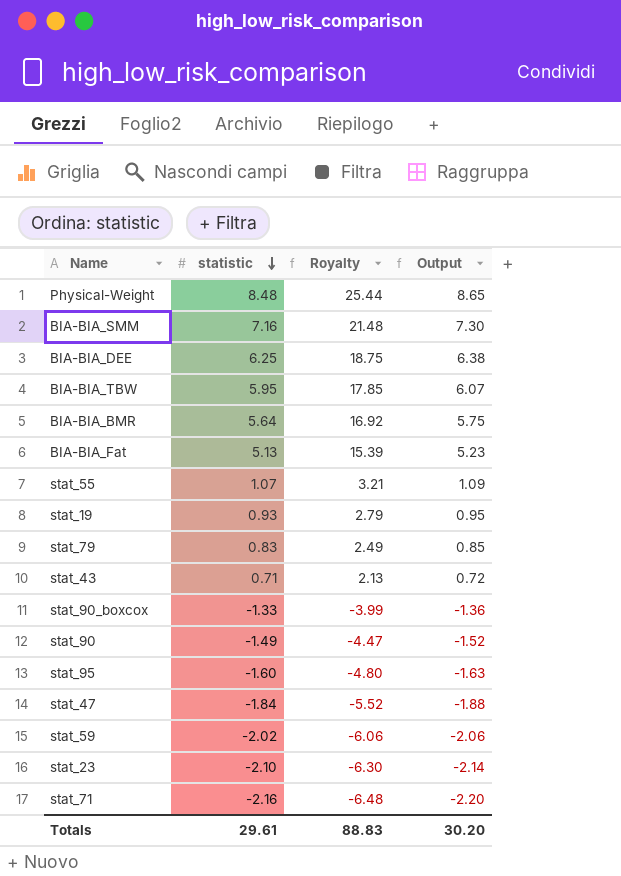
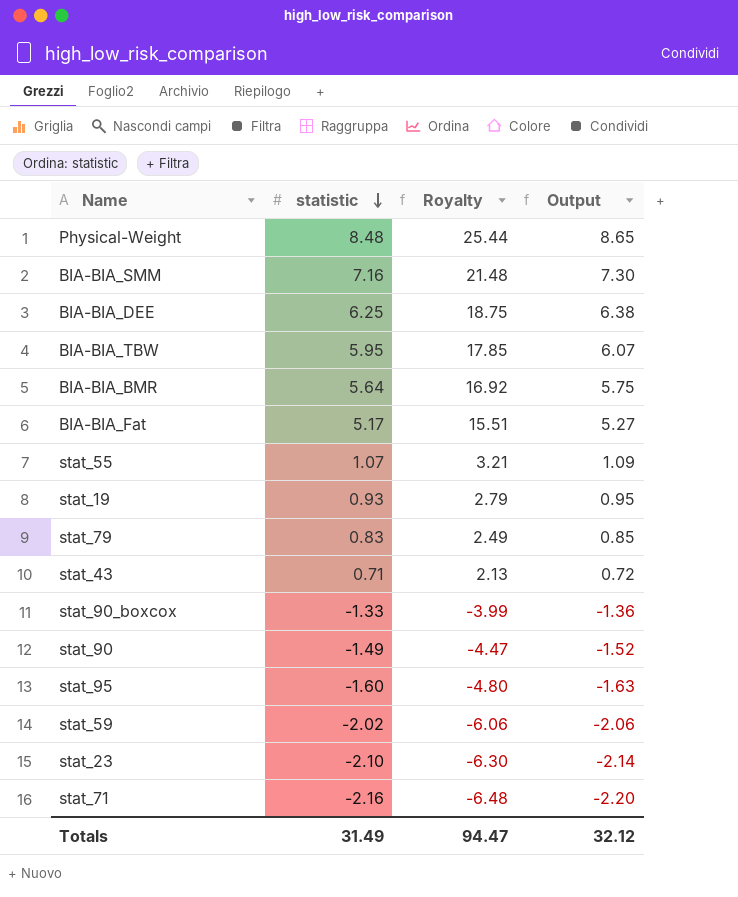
row stat_47: -1.84 | -5.52 | -1.88 -> none
BIA-BIA_Fat | statistic: 5.13 -> 5.17
BIA-BIA_Fat | Royalty: 15.39 -> 15.51
BIA-BIA_Fat | Output: 5.23 -> 5.27
Totals | statistic: 29.61 -> 31.49
Totals | Royalty: 88.83 -> 94.47
Totals | Output: 30.20 -> 32.12

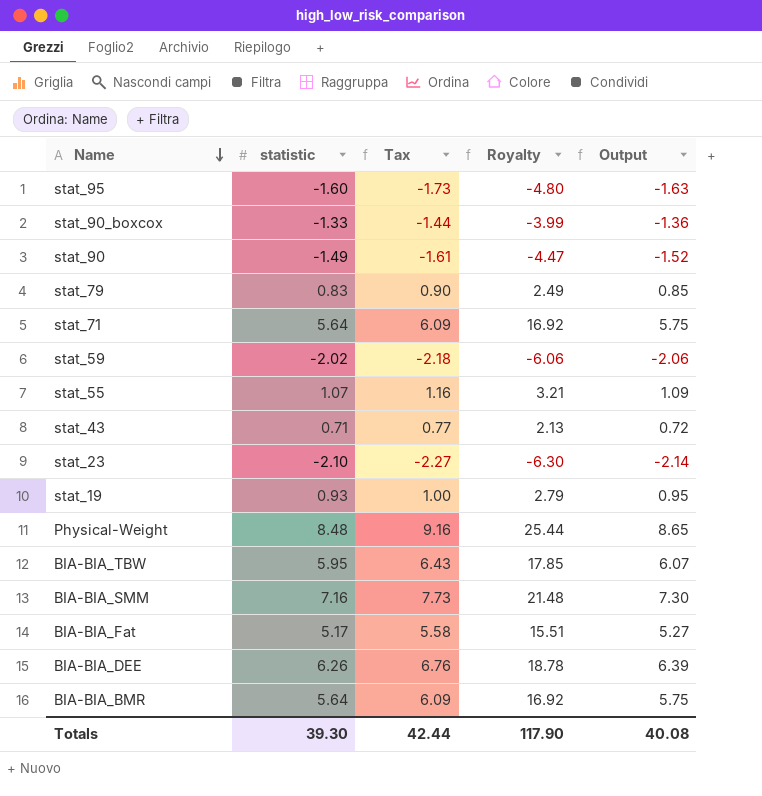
row order: statistic descending -> Name descending
column Tax | formula: none -> [statistic] * 1.08
stat_71 | statistic: -2.16 -> 5.64
stat_71 | Royalty: -6.48 -> 16.92
stat_71 | Output: -2.20 -> 5.75
BIA-BIA_DEE | statistic: 6.25 -> 6.26
BIA-BIA_DEE | Royalty: 18.75 -> 18.78
BIA-BIA_DEE | Output: 6.38 -> 6.39
Totals | statistic: 31.49 -> 39.30
Totals | Royalty: 94.47 -> 117.90
Totals | Output: 32.12 -> 40.08

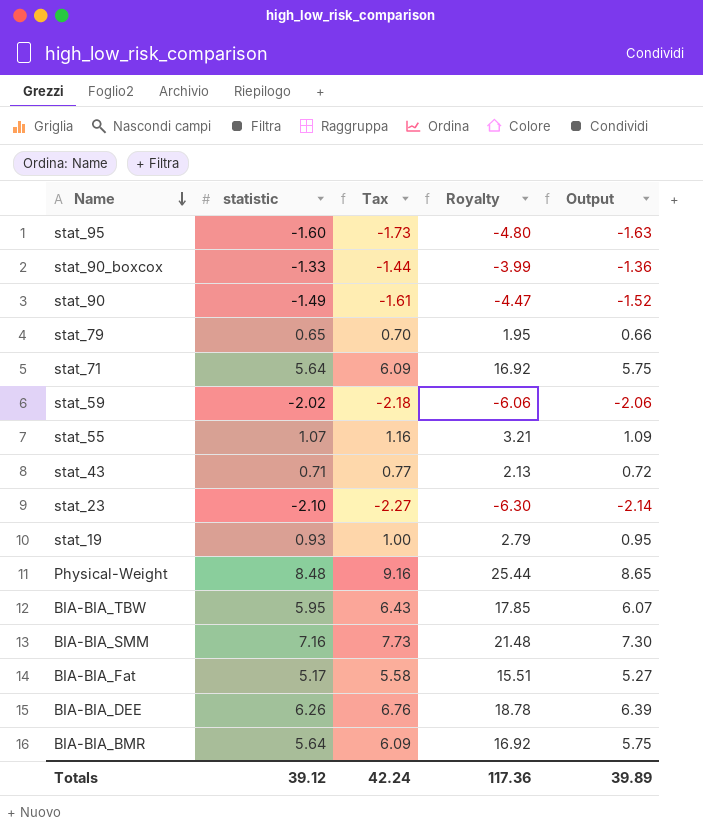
stat_79 | statistic: 0.83 -> 0.65
stat_79 | Tax: 0.90 -> 0.70
stat_79 | Royalty: 2.49 -> 1.95
stat_79 | Output: 0.85 -> 0.66
Totals | statistic: 39.30 -> 39.12
Totals | Tax: 42.44 -> 42.24
Totals | Royalty: 117.90 -> 117.36
Totals | Output: 40.08 -> 39.89

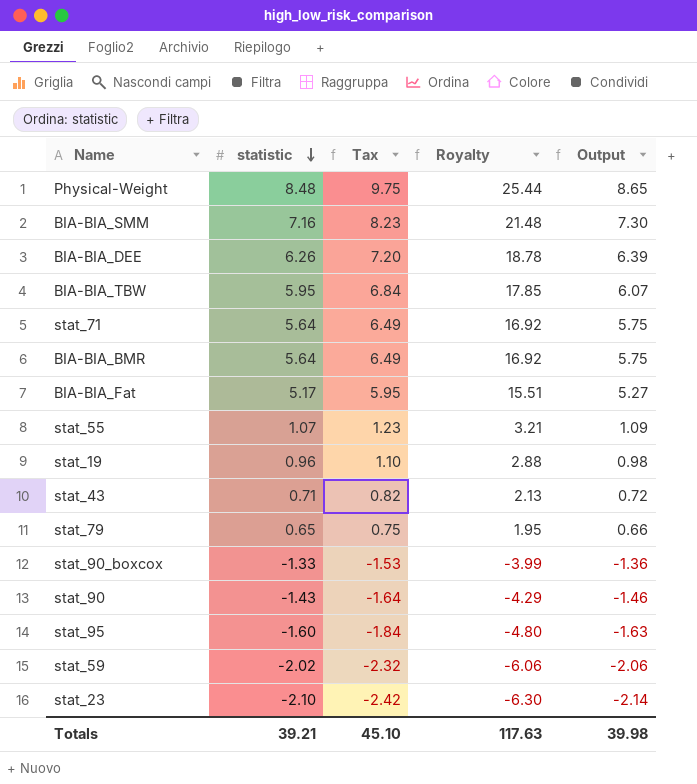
row order: Name descending -> statistic descending
column Tax | formula: [statistic] * 1.08 -> [statistic] * 1.15
stat_19 | statistic: 0.93 -> 0.96
stat_19 | Royalty: 2.79 -> 2.88
stat_19 | Output: 0.95 -> 0.98
stat_90 | statistic: -1.49 -> -1.43
stat_90 | Royalty: -4.47 -> -4.29
stat_90 | Output: -1.52 -> -1.46
Totals | statistic: 39.12 -> 39.21
Totals | Tax: 42.24 -> 45.10
Totals | Royalty: 117.36 -> 117.63
Totals | Output: 39.89 -> 39.98

